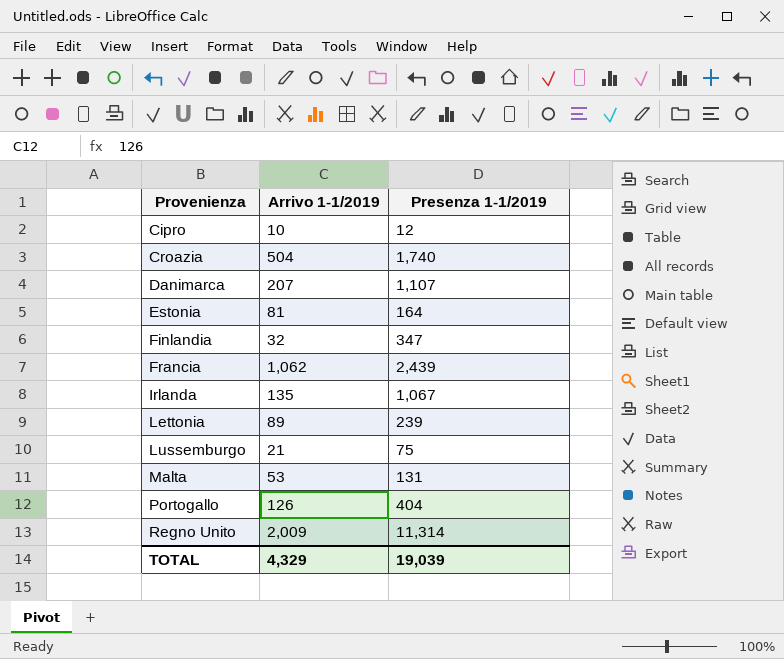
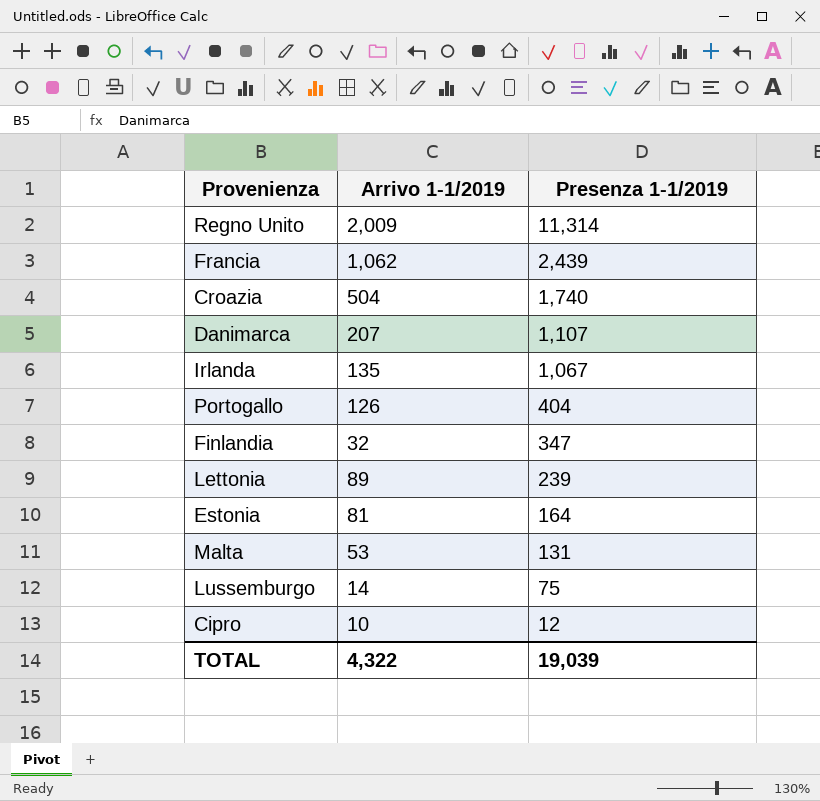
row order: Provenienza ascending -> Presenza 1-1/2019 descending
Lussemburgo | Arrivo 1-1/2019: 21 -> 14
TOTAL | Arrivo 1-1/2019: 4,329 -> 4,322

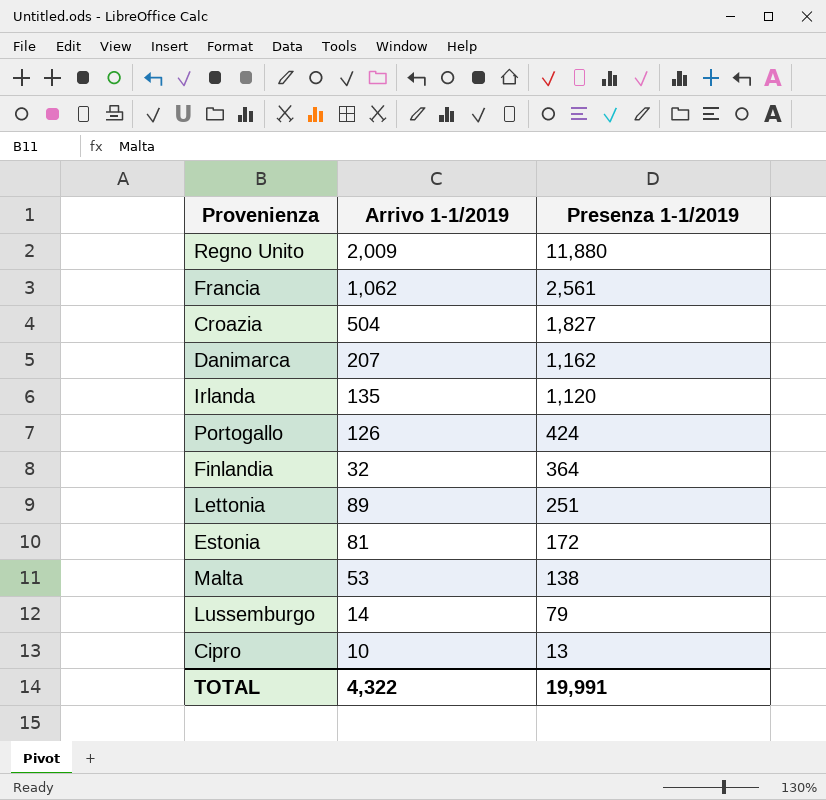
Regno Unito | Presenza 1-1/2019: 11,314 -> 11,880
Francia | Presenza 1-1/2019: 2,439 -> 2,561
Croazia | Presenza 1-1/2019: 1,740 -> 1,827
Danimarca | Presenza 1-1/2019: 1,107 -> 1,162
Irlanda | Presenza 1-1/2019: 1,067 -> 1,120
Portogallo | Presenza 1-1/2019: 404 -> 424
Finlandia | Presenza 1-1/2019: 347 -> 364
Lettonia | Presenza 1-1/2019: 239 -> 251
Estonia | Presenza 1-1/2019: 164 -> 172
Malta | Presenza 1-1/2019: 131 -> 138
Lussemburgo | Presenza 1-1/2019: 75 -> 79
Cipro | Presenza 1-1/2019: 12 -> 13
TOTAL | Presenza 1-1/2019: 19,039 -> 19,991

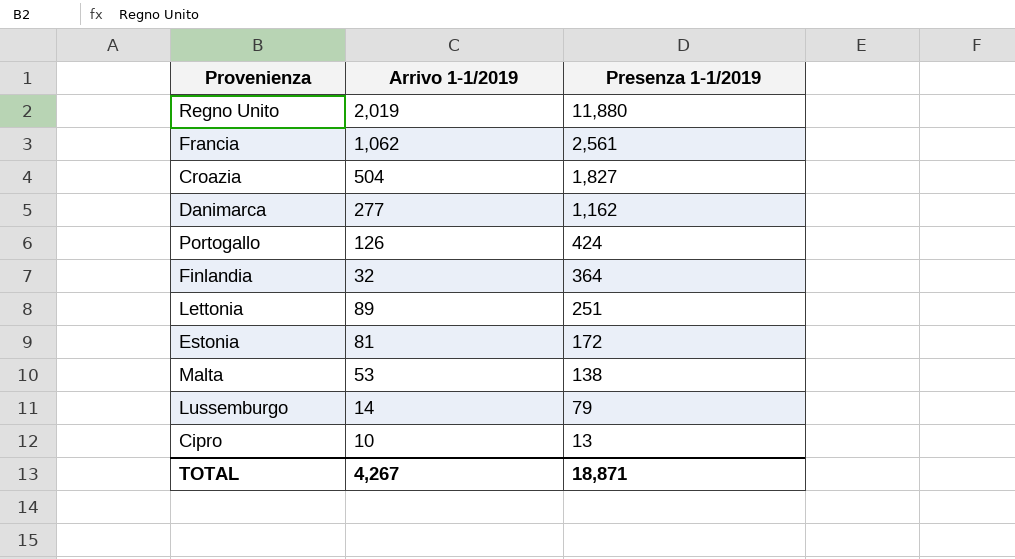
row Irlanda: 135 | 1,120 -> none
Regno Unito | Arrivo 1-1/2019: 2,009 -> 2,019
Danimarca | Arrivo 1-1/2019: 207 -> 277
TOTAL | Arrivo 1-1/2019: 4,322 -> 4,267
TOTAL | Presenza 1-1/2019: 19,991 -> 18,871

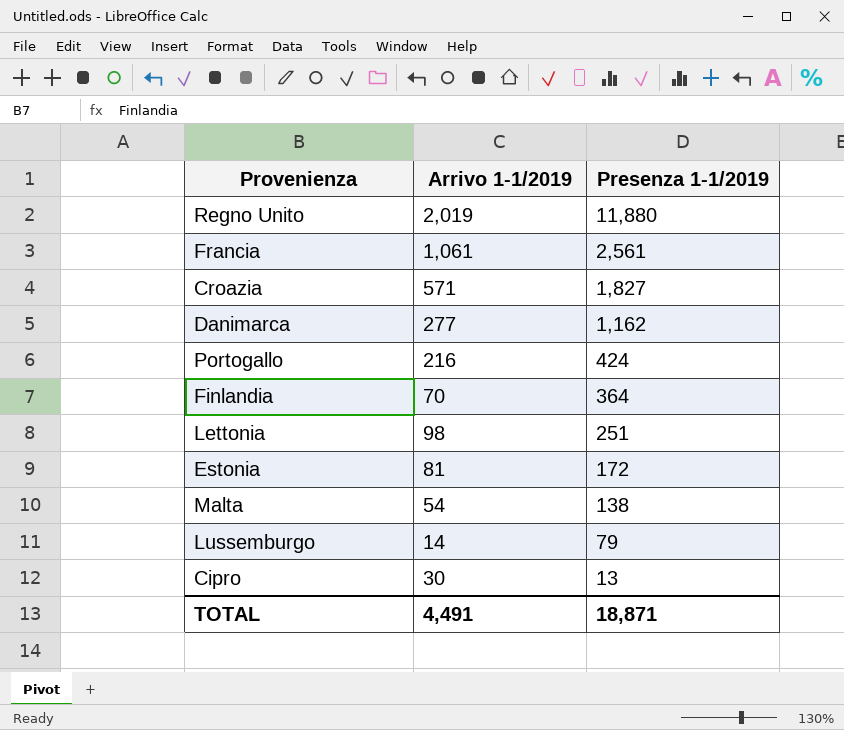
Francia | Arrivo 1-1/2019: 1,062 -> 1,061
Croazia | Arrivo 1-1/2019: 504 -> 571
Portogallo | Arrivo 1-1/2019: 126 -> 216
Finlandia | Arrivo 1-1/2019: 32 -> 70
Lettonia | Arrivo 1-1/2019: 89 -> 98
Malta | Arrivo 1-1/2019: 53 -> 54
Cipro | Arrivo 1-1/2019: 10 -> 30
TOTAL | Arrivo 1-1/2019: 4,267 -> 4,491

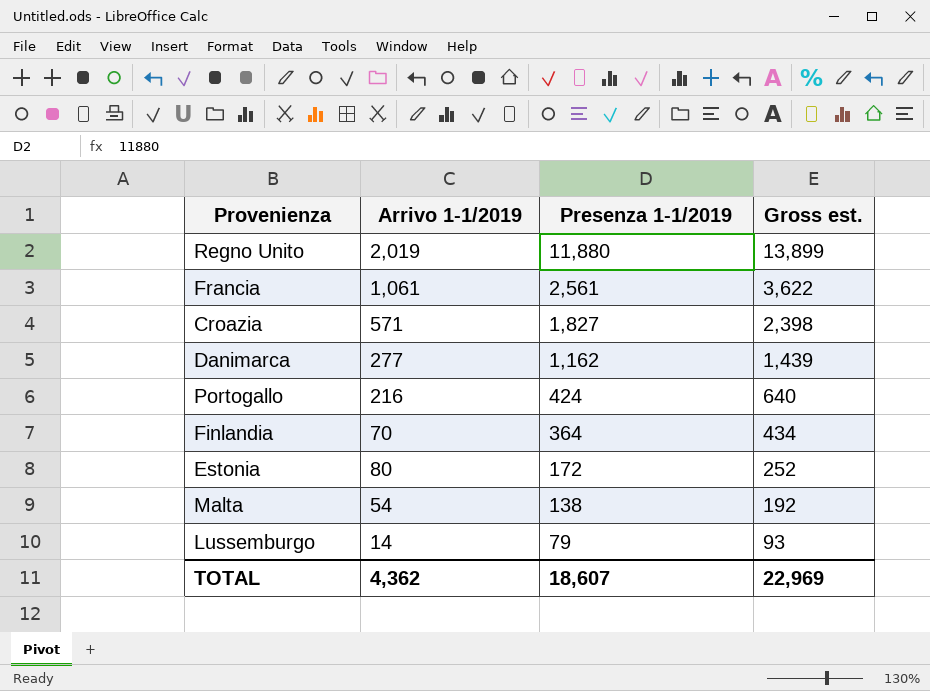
column Gross est. | formula: none -> [Arrivo 1-1/2019] + [Presenza 1-1/2019]
row Lettonia: 98 | 251 -> none
row Cipro: 30 | 13 -> none
Estonia | Arrivo 1-1/2019: 81 -> 80
TOTAL | Arrivo 1-1/2019: 4,491 -> 4,362
TOTAL | Presenza 1-1/2019: 18,871 -> 18,607

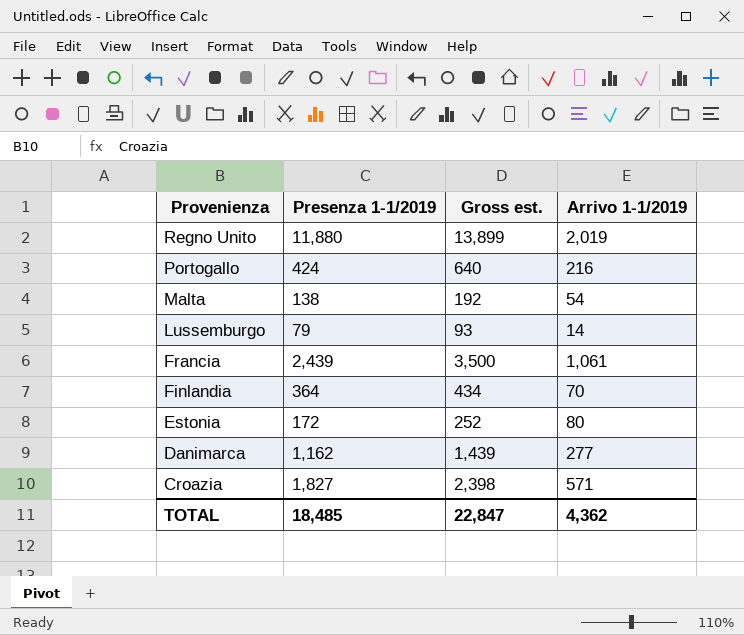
row order: Presenza 1-1/2019 descending -> Provenienza descending
column Arrivo 1-1/2019 | position: 2 -> 4
Francia | Presenza 1-1/2019: 2,561 -> 2,439
Francia | Gross est.: 3,622 -> 3,500
TOTAL | Presenza 1-1/2019: 18,607 -> 18,485
TOTAL | Gross est.: 22,969 -> 22,847

